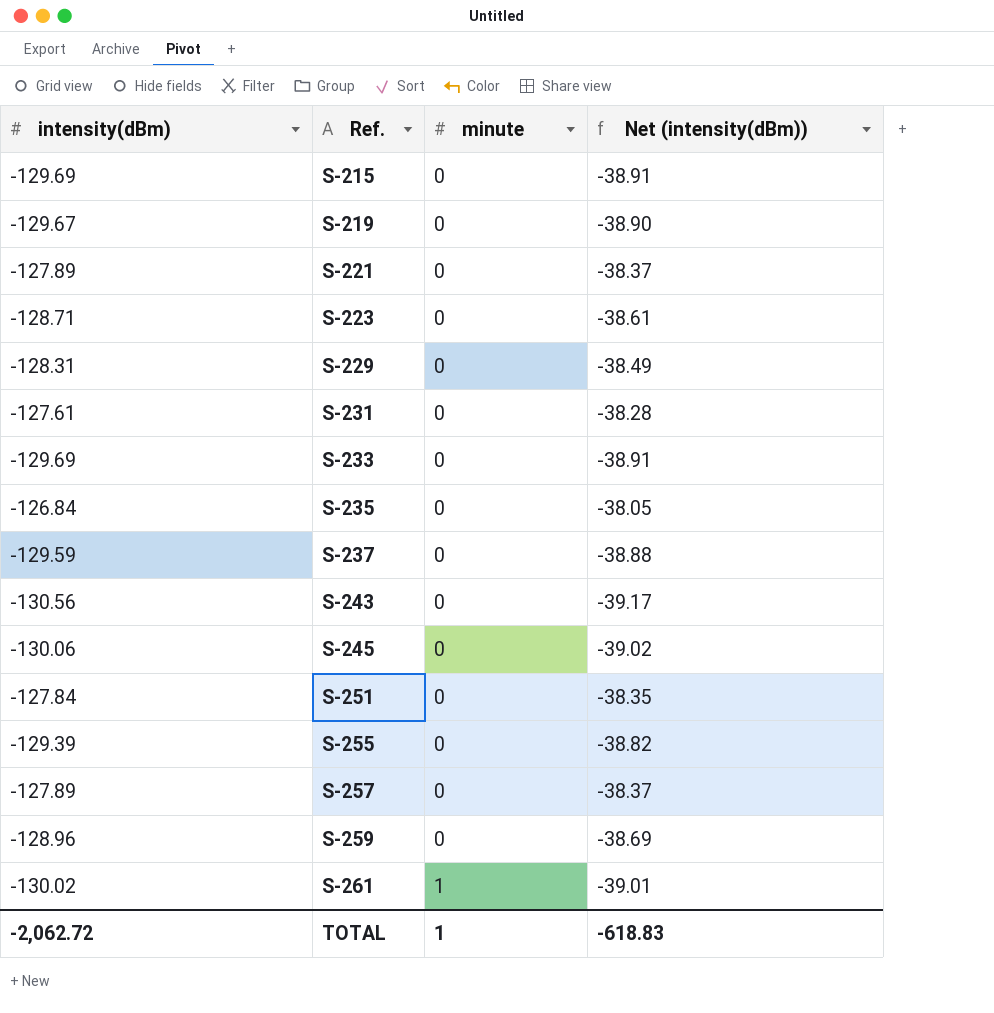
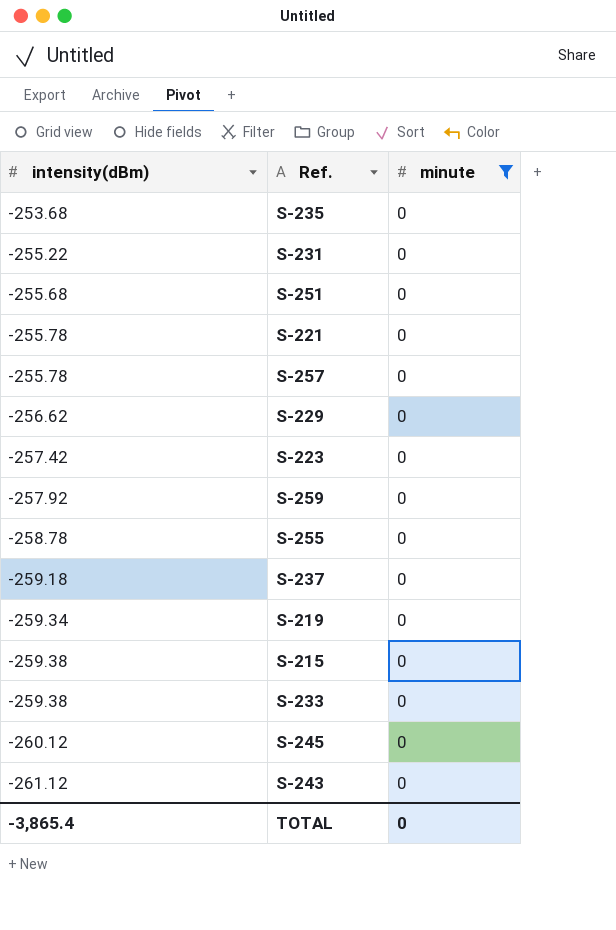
filter: none -> minute = 0
row order: Ref. ascending -> intensity(dBm) descending
column Net (intensity(dBm)) | formula: [intensity(dBm)] * 0.3 -> none
S-235 | intensity(dBm): -126.84 -> -253.68
S-231 | intensity(dBm): -127.61 -> -255.22
S-251 | intensity(dBm): -127.84 -> -255.68
S-221 | intensity(dBm): -127.89 -> -255.78
S-257 | intensity(dBm): -127.89 -> -255.78
S-229 | intensity(dBm): -128.31 -> -256.62
S-223 | intensity(dBm): -128.71 -> -257.42
S-259 | intensity(dBm): -128.96 -> -257.92
S-255 | intensity(dBm): -129.39 -> -258.78
S-237 | intensity(dBm): -129.59 -> -259.18
S-219 | intensity(dBm): -129.67 -> -259.34
S-215 | intensity(dBm): -129.69 -> -259.38
S-233 | intensity(dBm): -129.69 -> -259.38
S-245 | intensity(dBm): -130.06 -> -260.12
S-243 | intensity(dBm): -130.56 -> -261.12
TOTAL | intensity(dBm): -2,062.72 -> -3,865.4
TOTAL | minute: 1 -> 0

